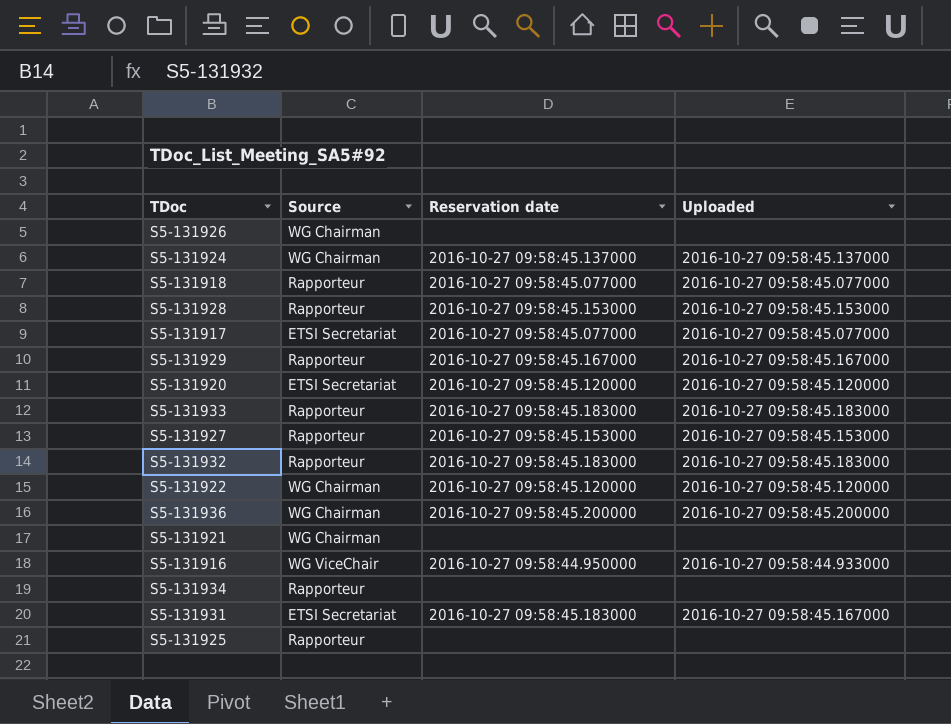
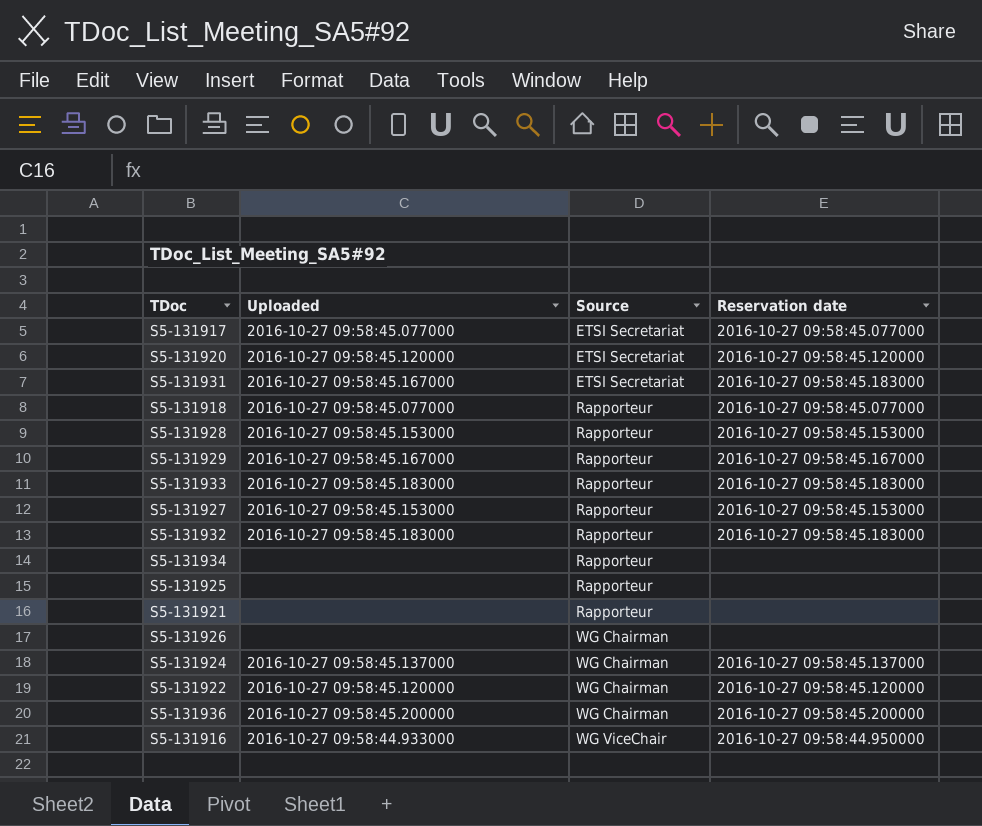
row order: none -> Source ascending
column Uploaded | position: 4 -> 2
S5-131921 | Source: WG Chairman -> Rapporteur

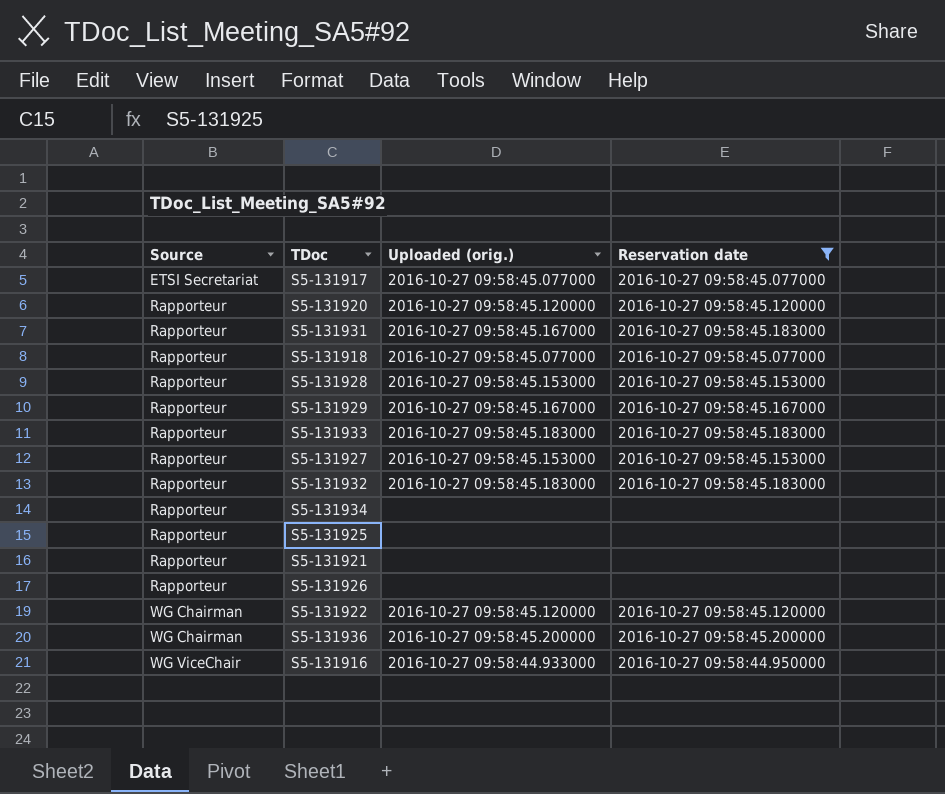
filter: none -> Reservation date != 2016-10-27 09:58:45.137000
column Source | position: 3 -> 1
column name: Uploaded -> Uploaded (orig.)
S5-131920 | Source: ETSI Secretariat -> Rapporteur
S5-131931 | Source: ETSI Secretariat -> Rapporteur
S5-131926 | Source: WG Chairman -> Rapporteur

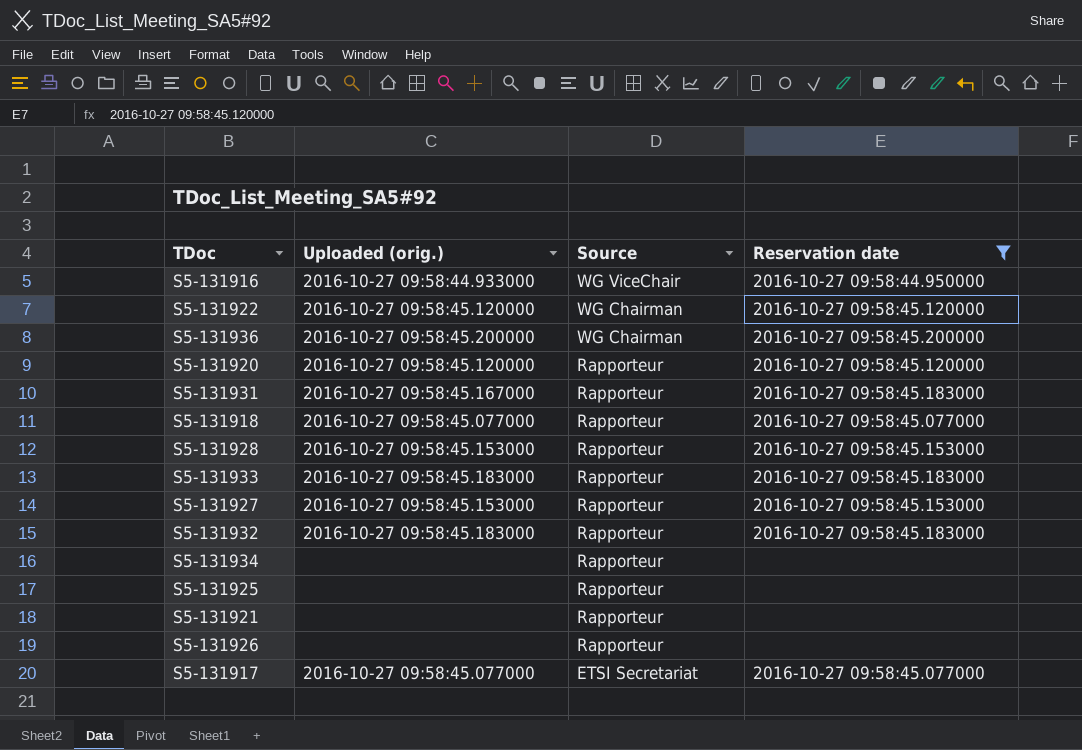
row order: Source ascending -> Source descending
column Source | position: 1 -> 3
row S5-131929: Rapporteur | 2016-10-27 09:58:45.167000 | 2016-10-27 09:58:45.167000 -> none

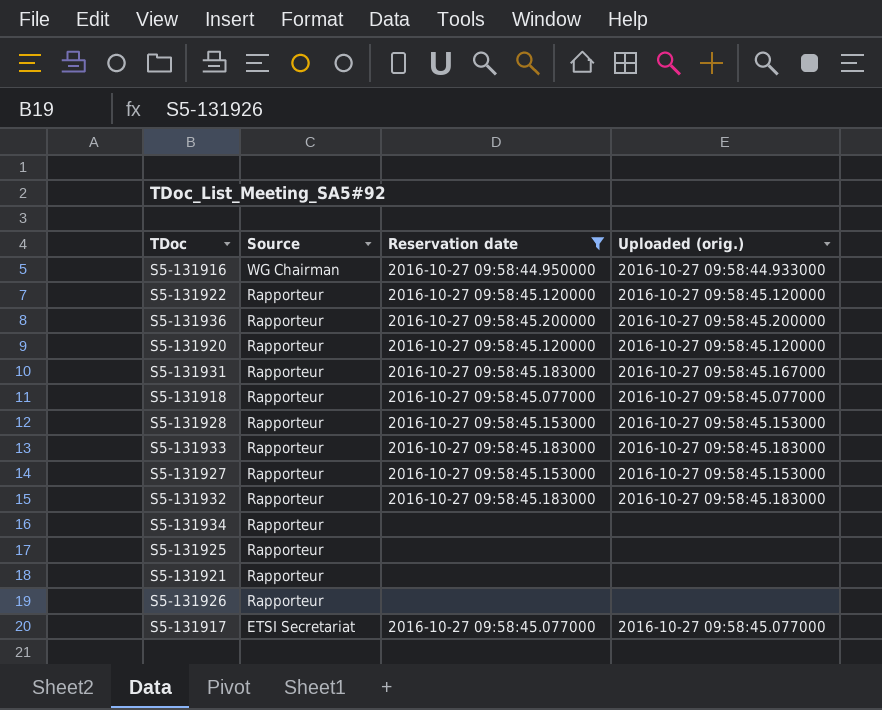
column Uploaded (orig.) | position: 2 -> 4
S5-131916 | Source: WG ViceChair -> WG Chairman
S5-131922 | Source: WG Chairman -> Rapporteur
S5-131936 | Source: WG Chairman -> Rapporteur

